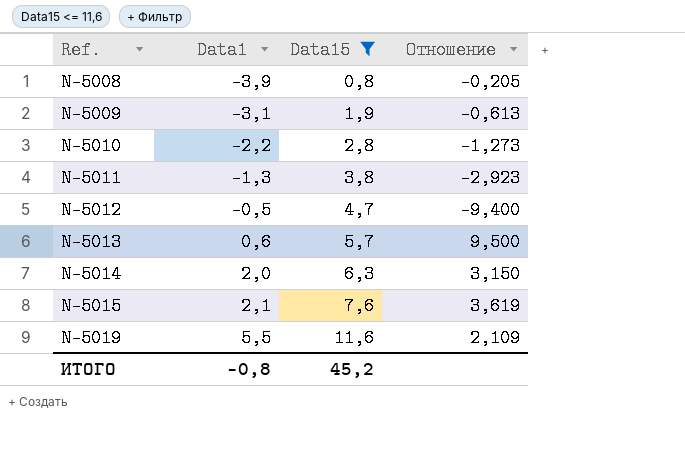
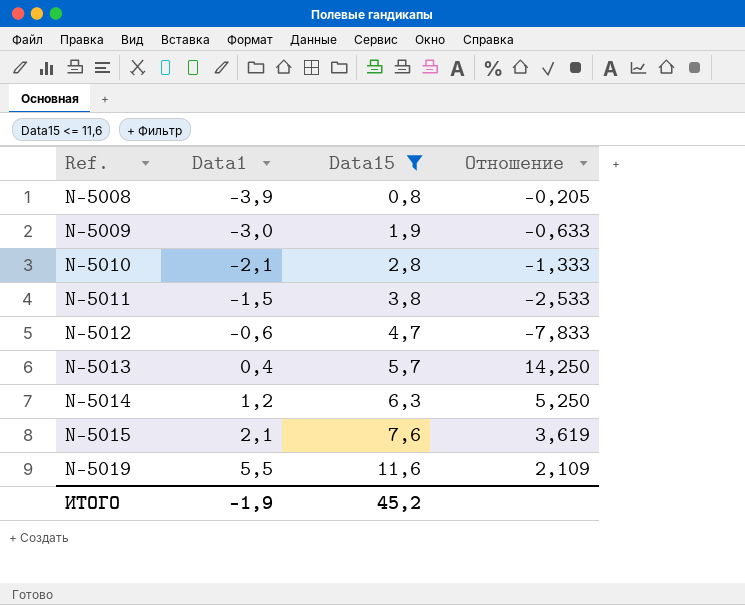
N-5009 | Data1: -3,1 -> -3,0
N-5009 | Отношение: -0,613 -> -0,633
N-5010 | Data1: -2,2 -> -2,1
N-5010 | Отношение: -1,273 -> -1,333
N-5011 | Data1: -1,3 -> -1,5
N-5011 | Отношение: -2,923 -> -2,533
N-5012 | Data1: -0,5 -> -0,6
N-5012 | Отношение: -9,400 -> -7,833
N-5013 | Data1: 0,6 -> 0,4
N-5013 | Отношение: 9,500 -> 14,250
N-5014 | Data1: 2,0 -> 1,2
N-5014 | Отношение: 3,150 -> 5,250
ИТОГО | Data1: -0,8 -> -1,9

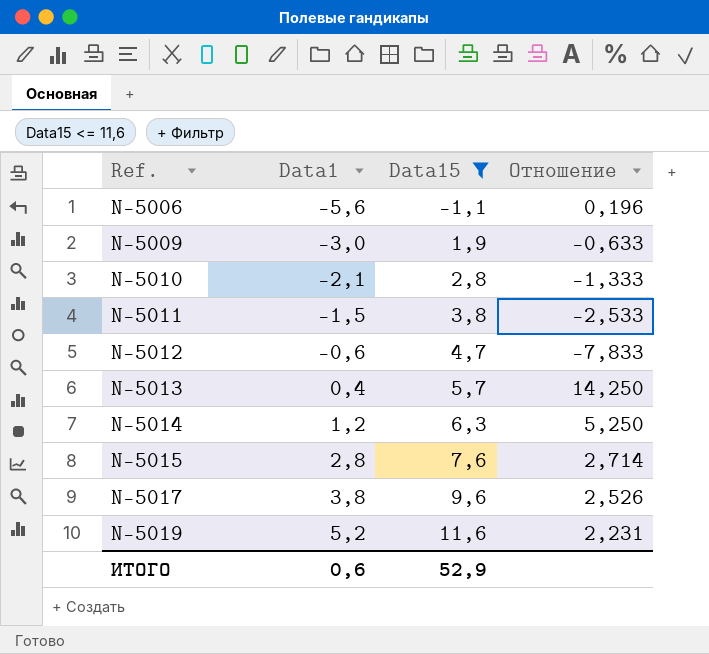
row N-5008: -3,9 | 0,8 | -0,205 -> none
row N-5006: none -> -5,6 | -1,1 | 0,196
N-5015 | Data1: 2,1 -> 2,8
N-5015 | Отношение: 3,619 -> 2,714
row N-5017: none -> 3,8 | 9,6 | 2,526
N-5019 | Data1: 5,5 -> 5,2
N-5019 | Отношение: 2,109 -> 2,231
ИТОГО | Data1: -1,9 -> 0,6
ИТОГО | Data15: 45,2 -> 52,9

